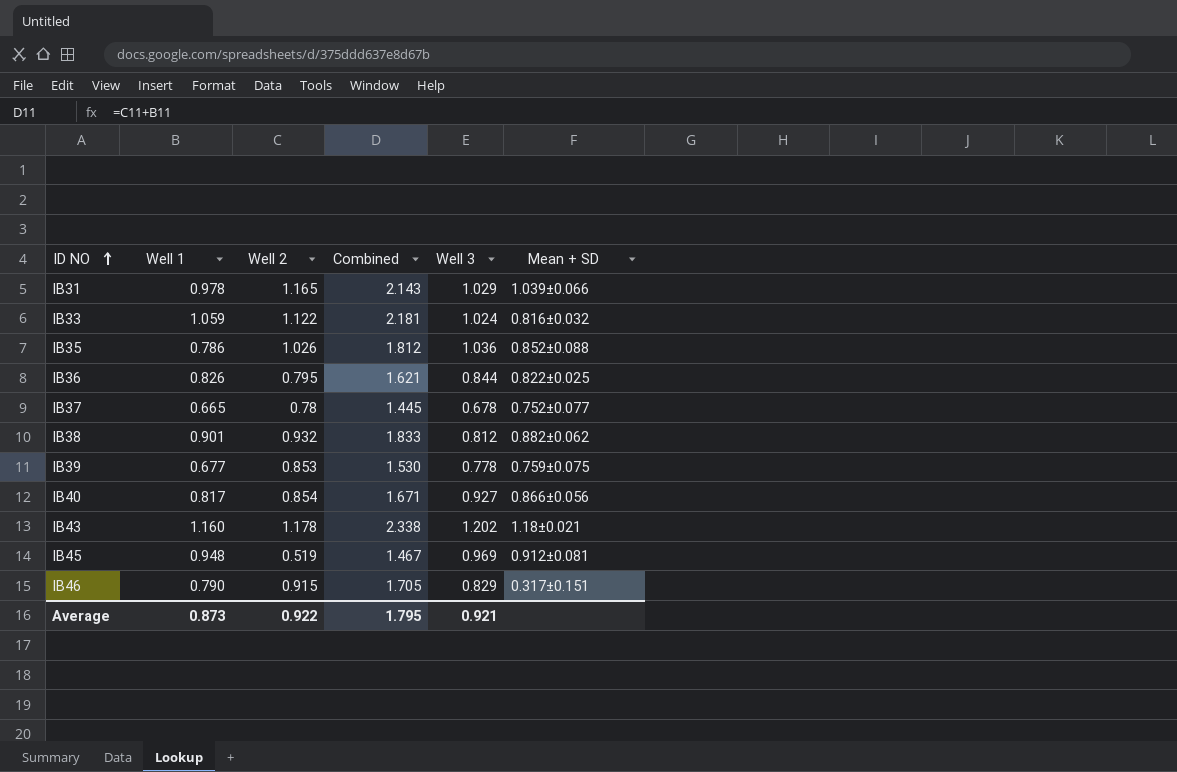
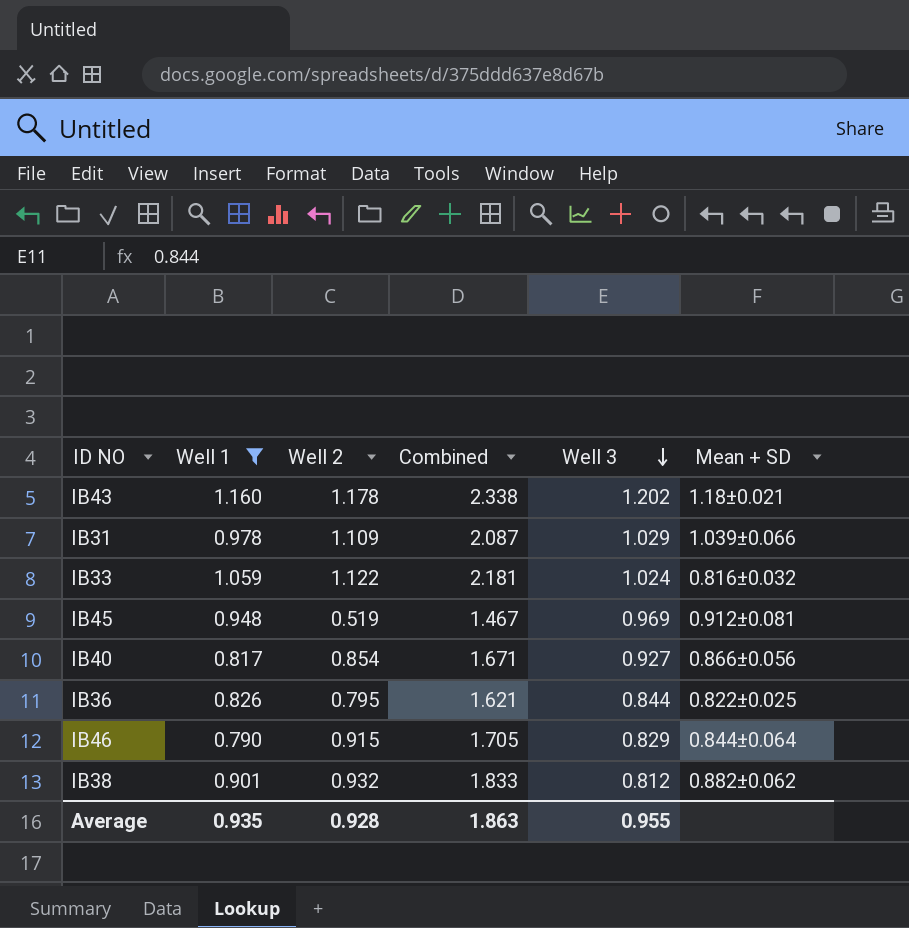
filter: none -> Well 1 >= 0.790
row order: ID NO ascending -> Well 3 descending
IB31 | Well 2: 1.165 -> 1.109
IB31 | Combined: 2.143 -> 2.087
IB46 | Mean + SD: 0.317±0.151 -> 0.844±0.064
Average | Well 1: 0.873 -> 0.935
Average | Well 2: 0.922 -> 0.928
Average | Combined: 1.795 -> 1.863
Average | Well 3: 0.921 -> 0.955

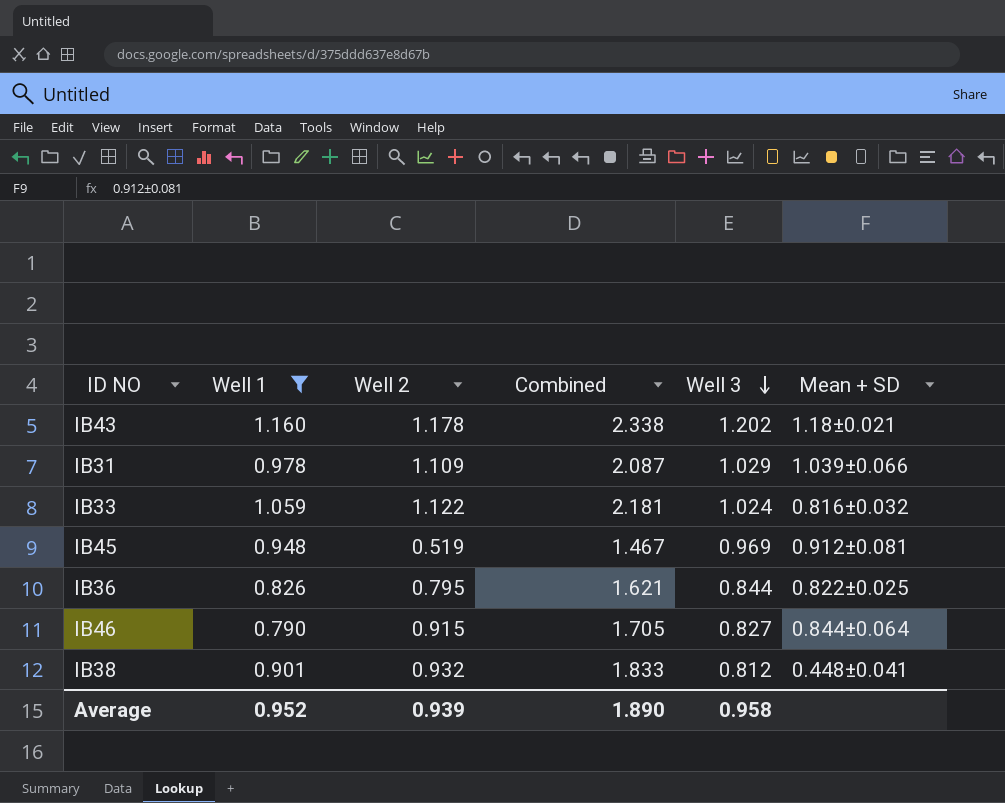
row IB40: 0.817 | 0.854 | 1.671 | 0.927 | 0.866±0.056 -> none
IB46 | Well 3: 0.829 -> 0.827
IB38 | Mean + SD: 0.882±0.062 -> 0.448±0.041
Average | Well 1: 0.935 -> 0.952
Average | Well 2: 0.928 -> 0.939
Average | Combined: 1.863 -> 1.890
Average | Well 3: 0.955 -> 0.958

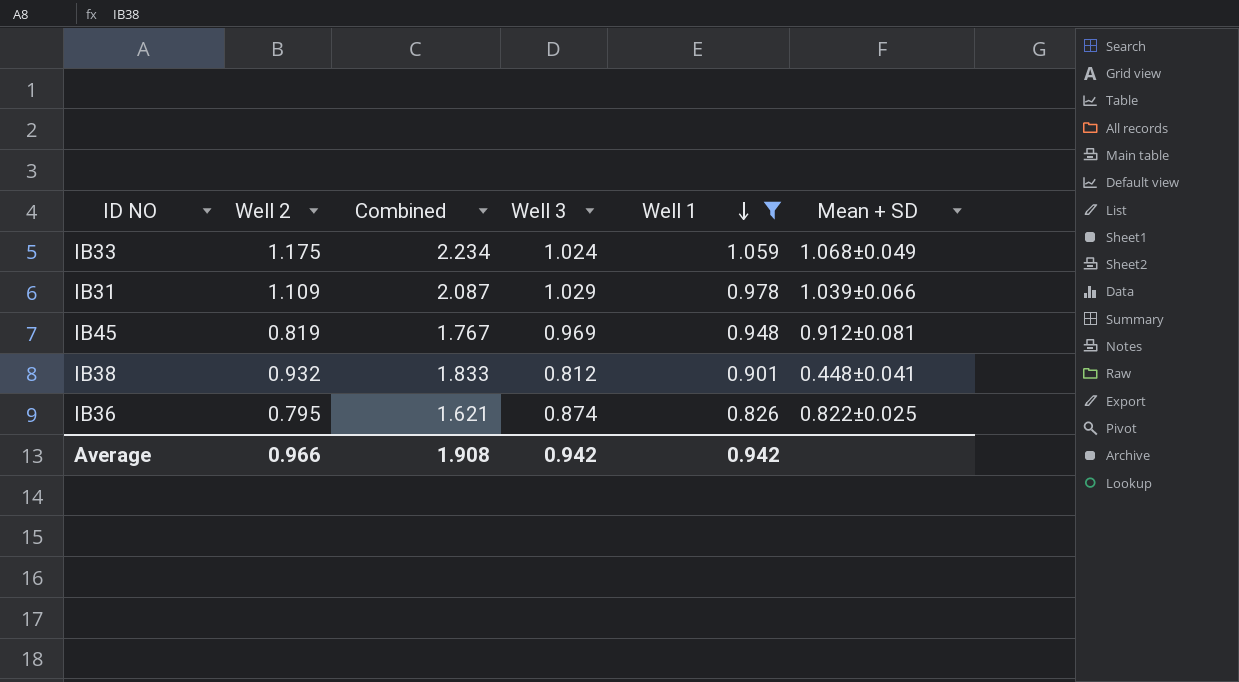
row order: Well 3 descending -> Well 1 descending
column Well 1 | position: 2 -> 5
row IB43: 1.160 | 1.178 | 2.338 | 1.202 | 1.18±0.021 -> none
row IB46: 0.790 | 0.915 | 1.705 | 0.827 | 0.844±0.064 -> none
IB33 | Well 2: 1.122 -> 1.175
IB33 | Combined: 2.181 -> 2.234
IB33 | Mean + SD: 0.816±0.032 -> 1.068±0.049
IB45 | Well 2: 0.519 -> 0.819
IB45 | Combined: 1.467 -> 1.767
IB36 | Well 3: 0.844 -> 0.874
Average | Well 2: 0.939 -> 0.966
Average | Combined: 1.890 -> 1.908
Average | Well 3: 0.958 -> 0.942
Average | Well 1: 0.952 -> 0.942

